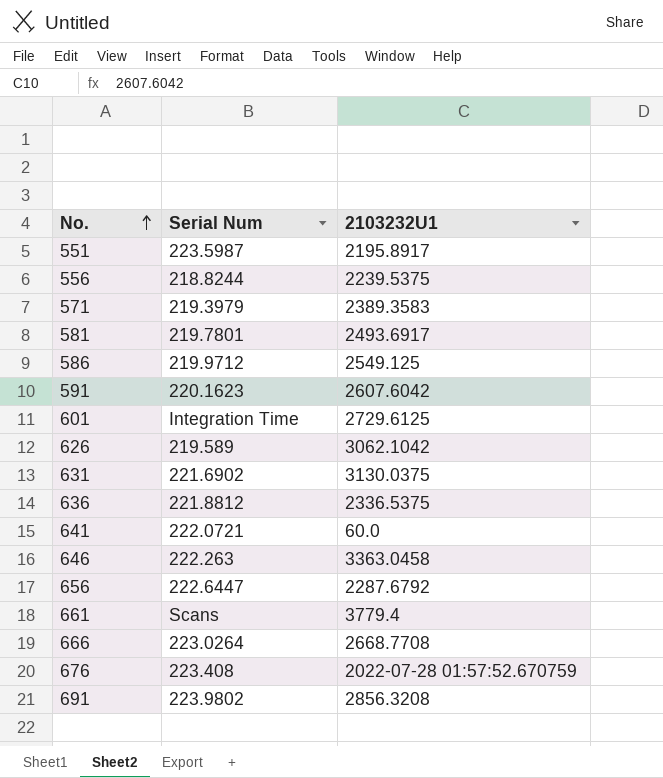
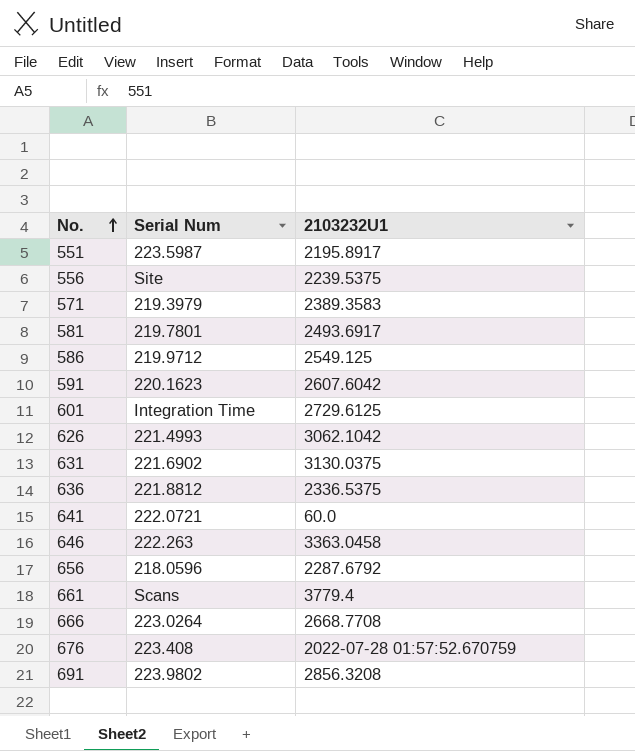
556 | Serial Num: 218.8244 -> Site
626 | Serial Num: 219.589 -> 221.4993
656 | Serial Num: 222.6447 -> 218.0596

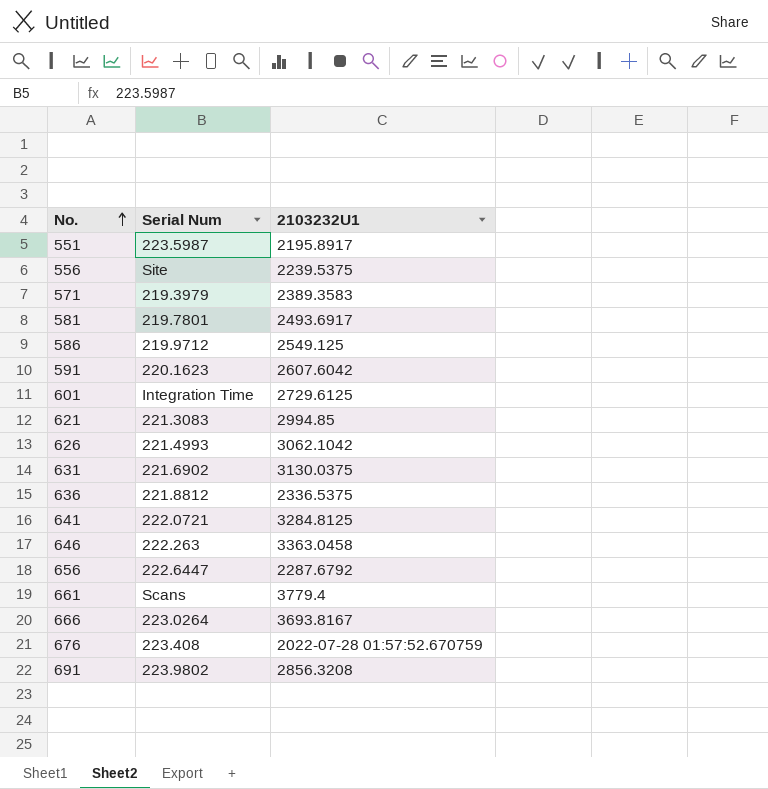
row 621: none -> 221.3083 | 2994.85
641 | 2103232U1: 60.0 -> 3284.8125
656 | Serial Num: 218.0596 -> 222.6447
666 | 2103232U1: 2668.7708 -> 3693.8167

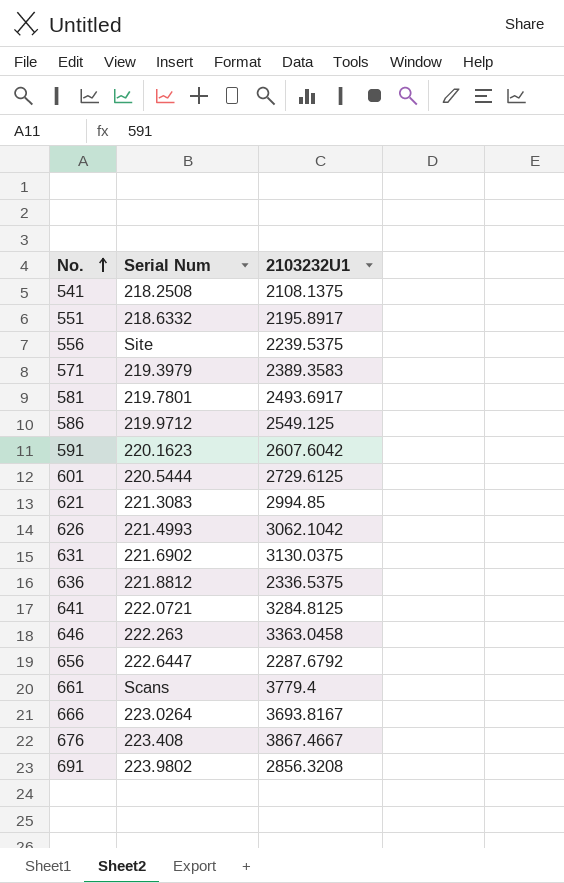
row 541: none -> 218.2508 | 2108.1375
551 | Serial Num: 223.5987 -> 218.6332
601 | Serial Num: Integration Time -> 220.5444
676 | 2103232U1: 2022-07-28 01:57:52.670759 -> 3867.4667

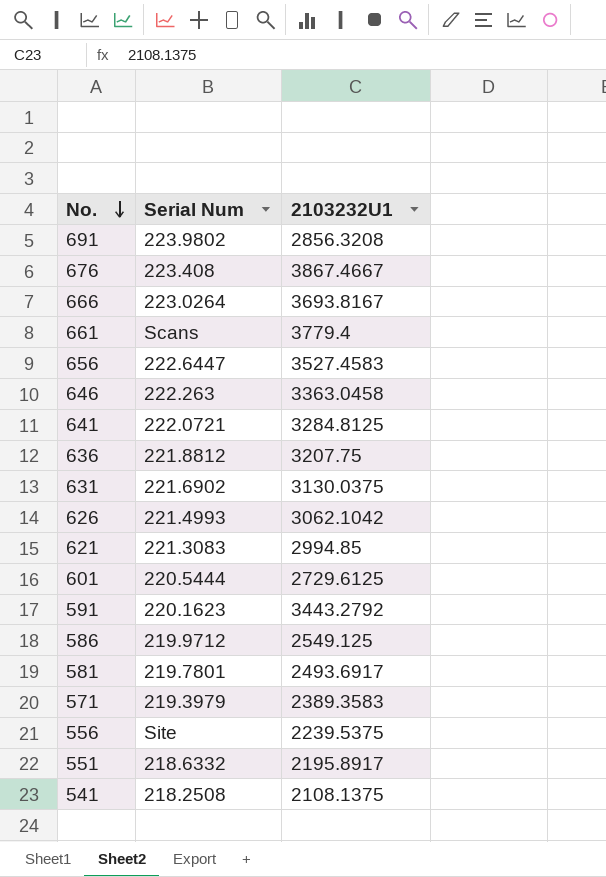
row order: No. ascending -> No. descending
656 | 2103232U1: 2287.6792 -> 3527.4583
636 | 2103232U1: 2336.5375 -> 3207.75
591 | 2103232U1: 2607.6042 -> 3443.2792

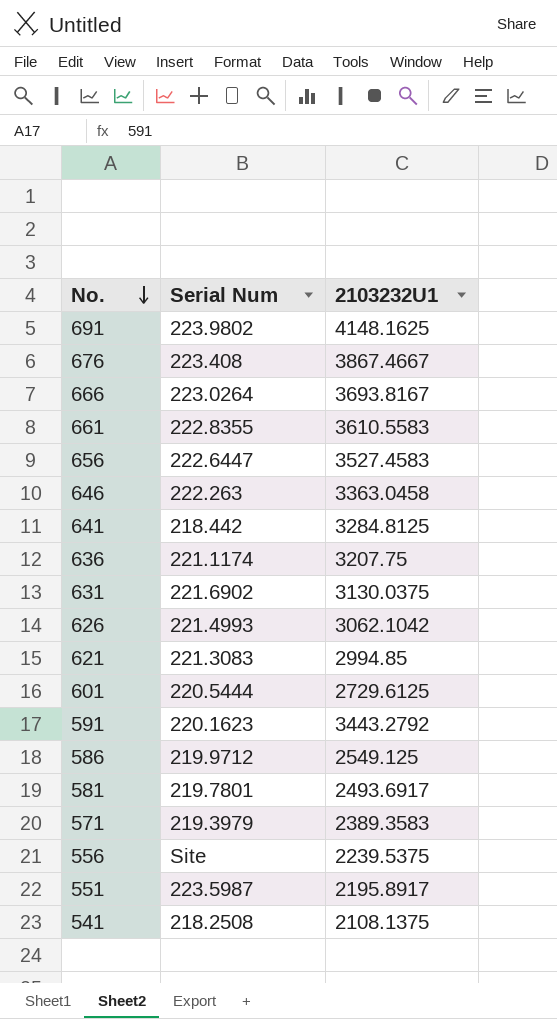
691 | 2103232U1: 2856.3208 -> 4148.1625
661 | Serial Num: Scans -> 222.8355
661 | 2103232U1: 3779.4 -> 3610.5583
641 | Serial Num: 222.0721 -> 218.442
636 | Serial Num: 221.8812 -> 221.1174
551 | Serial Num: 218.6332 -> 223.5987

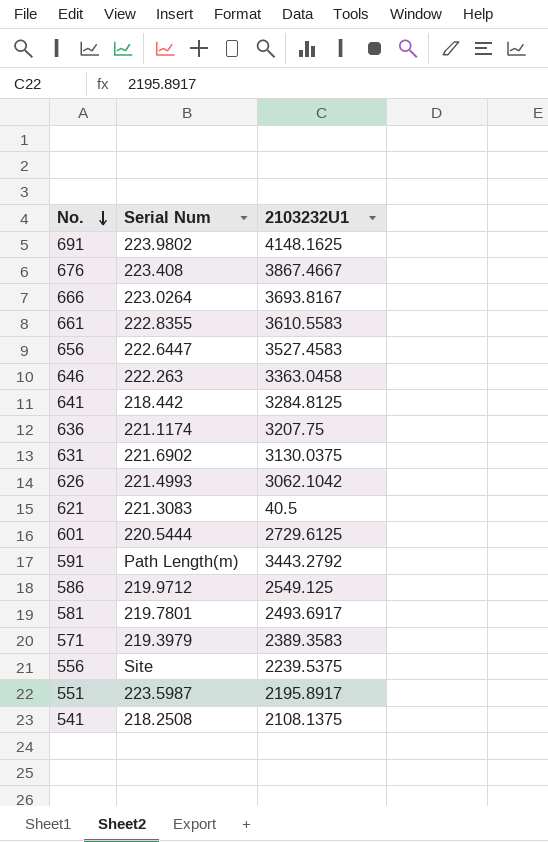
621 | 2103232U1: 2994.85 -> 40.5
591 | Serial Num: 220.1623 -> Path Length(m)

